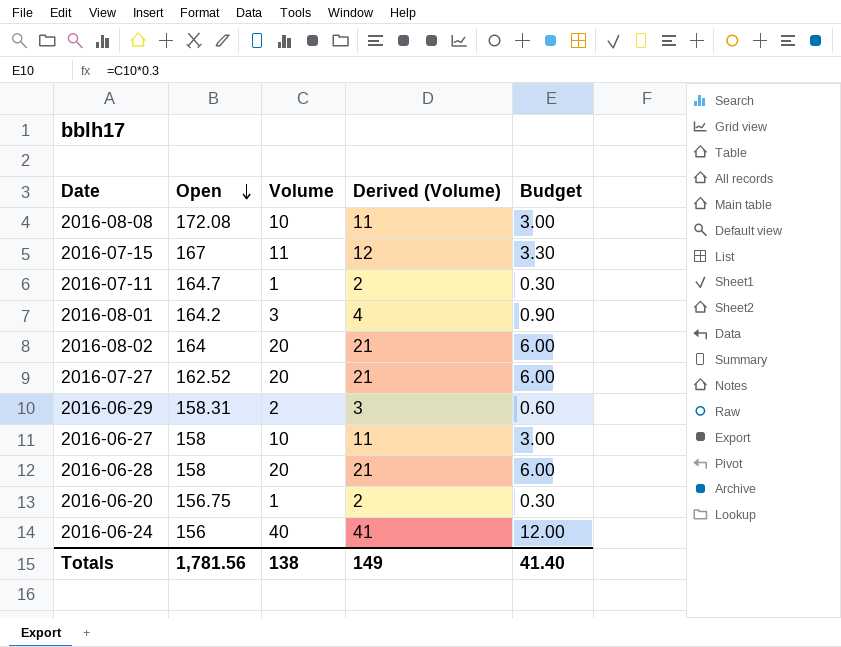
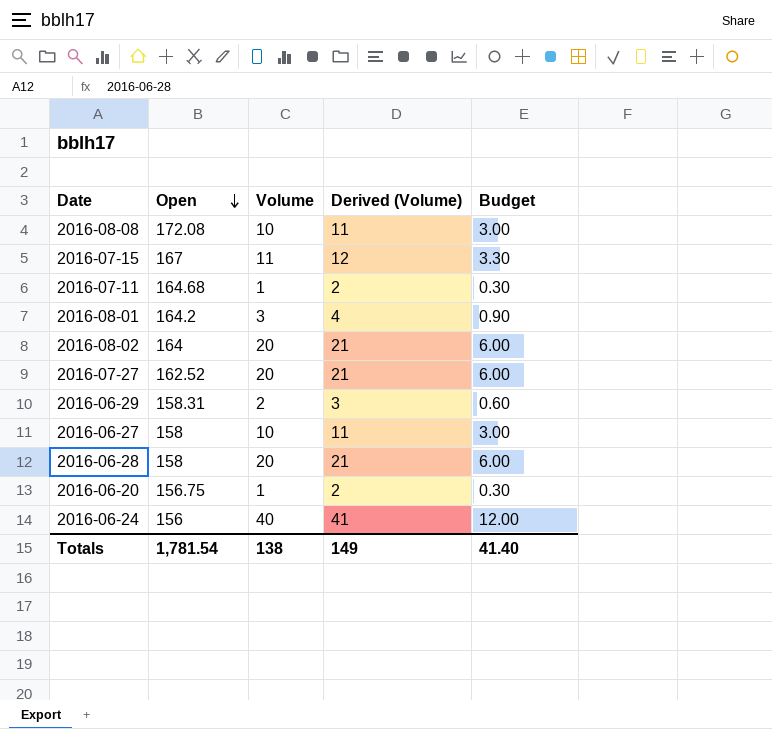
2016-07-11 | Open: 164.7 -> 164.68
Totals | Open: 1,781.56 -> 1,781.54

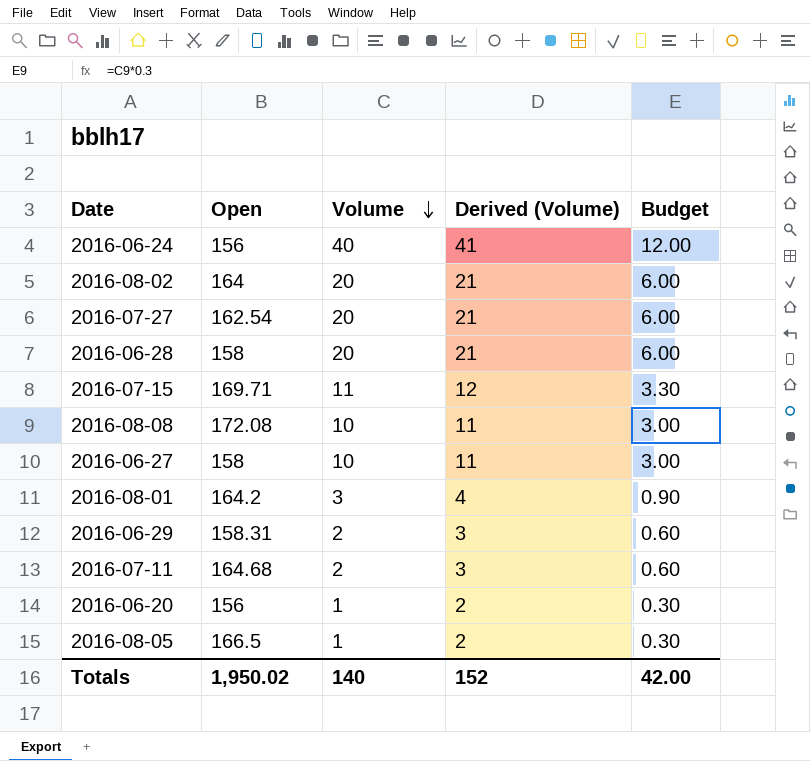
row order: Open descending -> Volume descending
2016-07-27 | Open: 162.52 -> 162.54
2016-07-15 | Open: 167 -> 169.71
2016-07-11 | Volume: 1 -> 2
2016-07-11 | Derived (Volume): 2 -> 3
2016-07-11 | Budget: 0.30 -> 0.60
2016-06-20 | Open: 156.75 -> 156
row 2016-08-05: none -> 166.5 | 1 | 2 | 0.30
Totals | Open: 1,781.54 -> 1,950.02
Totals | Volume: 138 -> 140
Totals | Derived (Volume): 149 -> 152
Totals | Budget: 41.40 -> 42.00

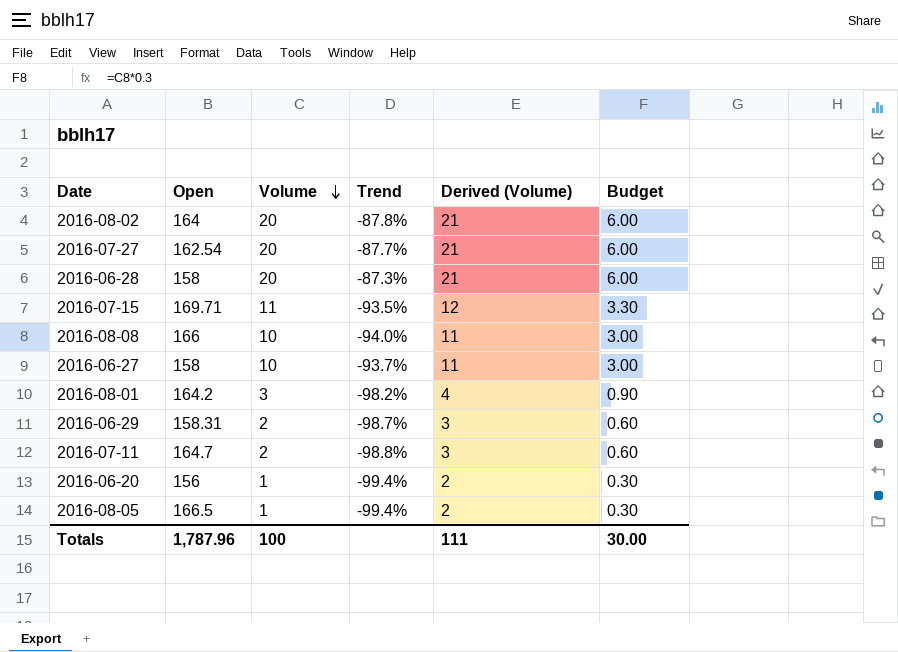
column Trend | formula: none -> ([Volume] - [Open]) / [Open]
row 2016-06-24: 156 | 40 | 41 | 12.00 -> none
2016-08-08 | Open: 172.08 -> 166
2016-07-11 | Open: 164.68 -> 164.7
Totals | Open: 1,950.02 -> 1,787.96
Totals | Volume: 140 -> 100
Totals | Derived (Volume): 152 -> 111
Totals | Budget: 42.00 -> 30.00

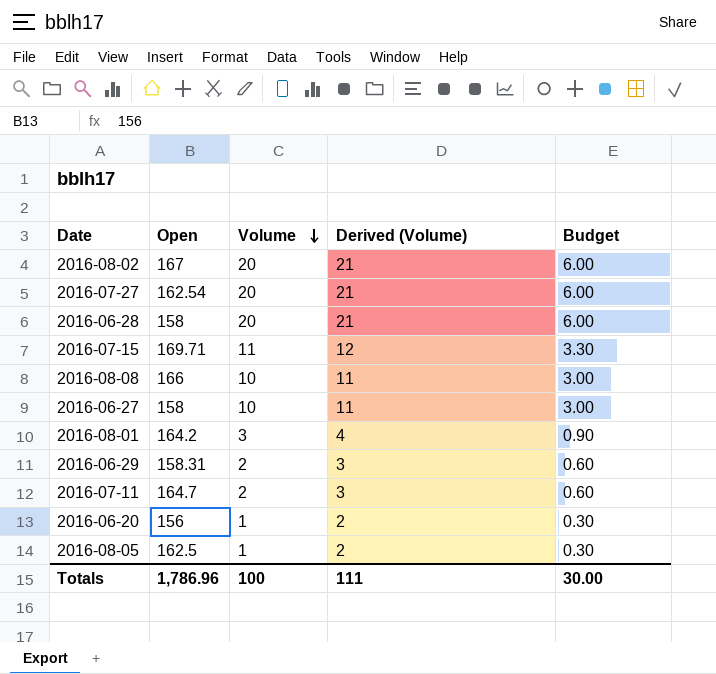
column Trend | formula: ([Volume] - [Open]) / [Open] -> none
2016-08-02 | Open: 164 -> 167
2016-08-05 | Open: 166.5 -> 162.5
Totals | Open: 1,787.96 -> 1,786.96

